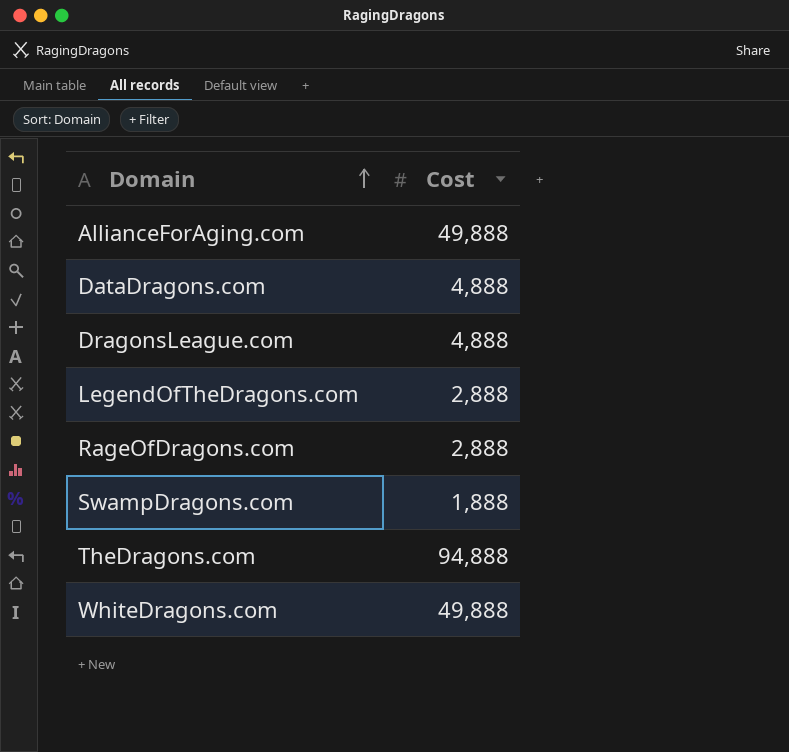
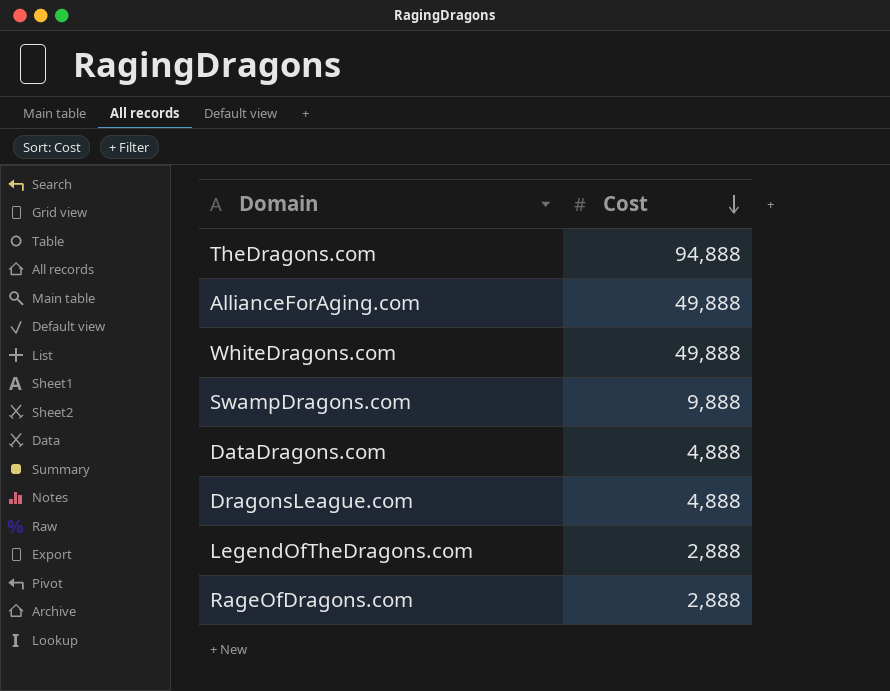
row order: Domain ascending -> Cost descending
SwampDragons.com | Cost: 1,888 -> 9,888

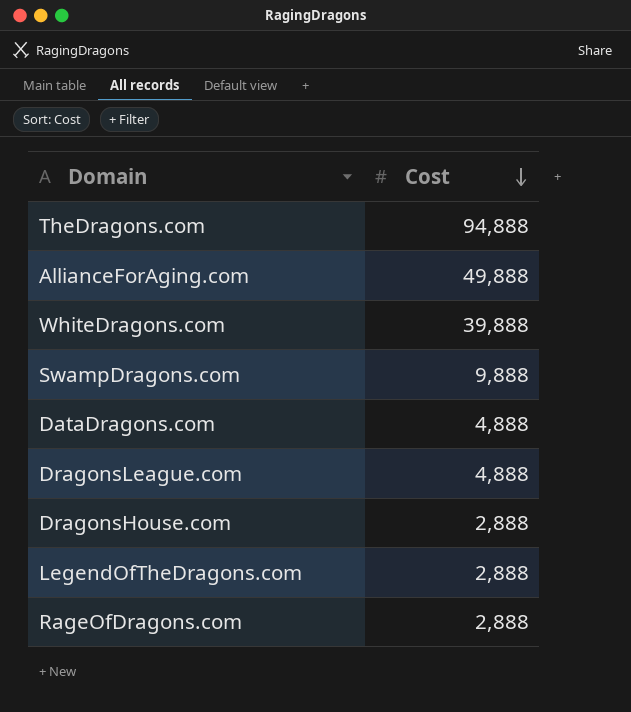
WhiteDragons.com | Cost: 49,888 -> 39,888
row DragonsHouse.com: none -> 2,888

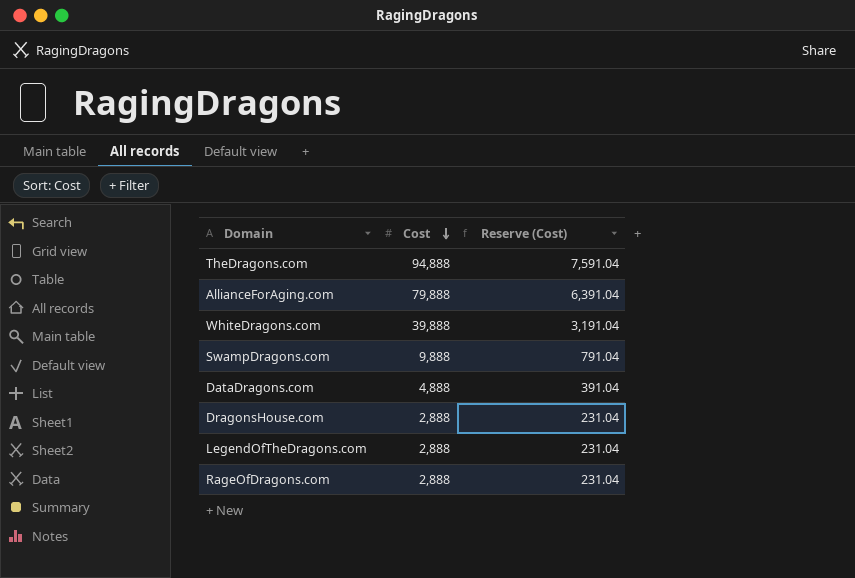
column Reserve (Cost) | formula: none -> [Cost] * 0.08
row DragonsLeague.com: 4,888 -> none
AllianceForAging.com | Cost: 49,888 -> 79,888

